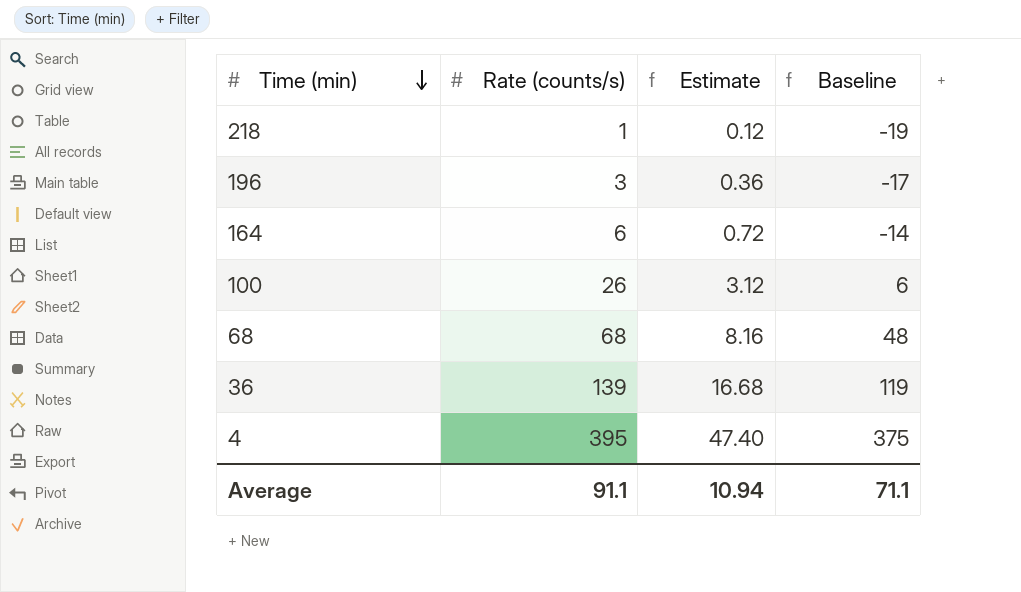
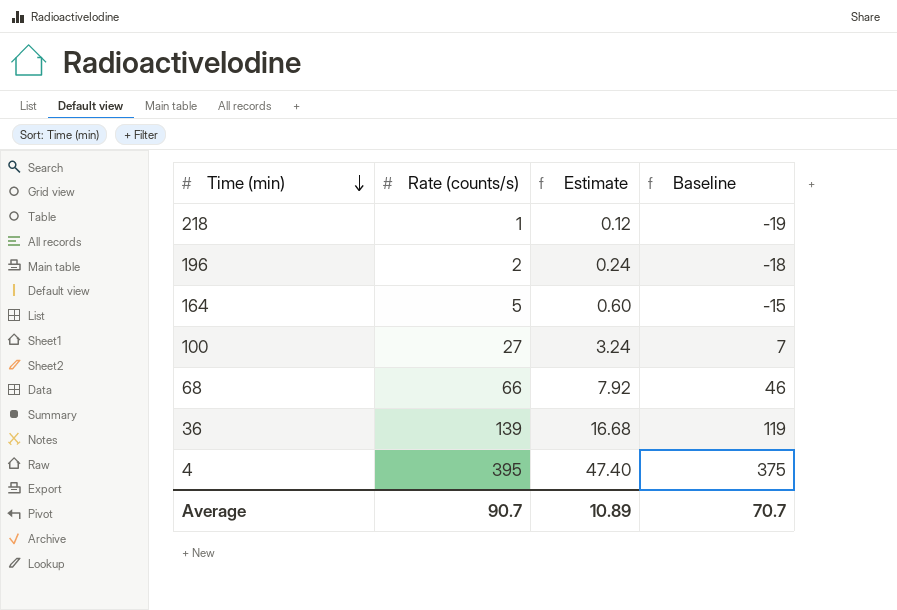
196 | Rate (counts/s): 3 -> 2
196 | Estimate: 0.36 -> 0.24
196 | Baseline: -17 -> -18
164 | Rate (counts/s): 6 -> 5
164 | Estimate: 0.72 -> 0.60
164 | Baseline: -14 -> -15
100 | Rate (counts/s): 26 -> 27
100 | Estimate: 3.12 -> 3.24
100 | Baseline: 6 -> 7
68 | Rate (counts/s): 68 -> 66
68 | Estimate: 8.16 -> 7.92
68 | Baseline: 48 -> 46
Average | Rate (counts/s): 91.1 -> 90.7
Average | Estimate: 10.94 -> 10.89
Average | Baseline: 71.1 -> 70.7

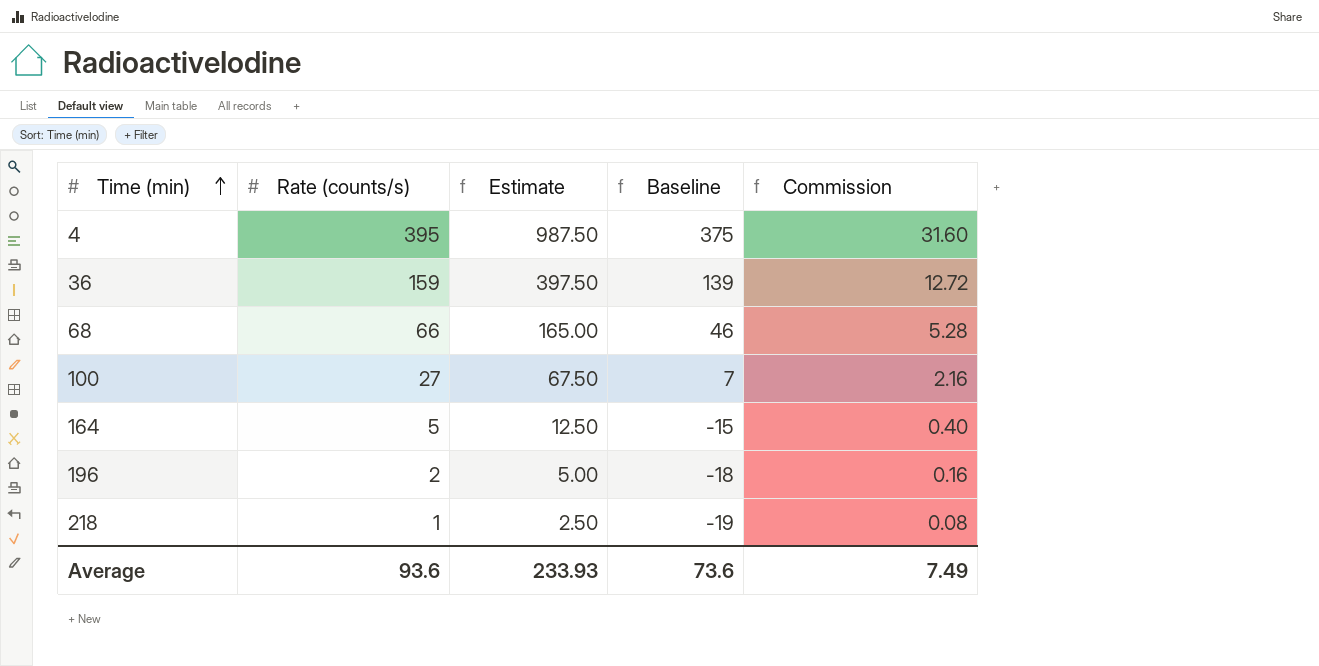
row order: Time (min) descending -> Time (min) ascending
column Estimate | formula: [Rate (counts/s)] * 0.12 -> [Rate (counts/s)] * 2.5
column Commission | formula: none -> [Rate (counts/s)] * 0.08
36 | Rate (counts/s): 139 -> 159
36 | Baseline: 119 -> 139
Average | Rate (counts/s): 90.7 -> 93.6
Average | Estimate: 10.89 -> 233.93
Average | Baseline: 70.7 -> 73.6

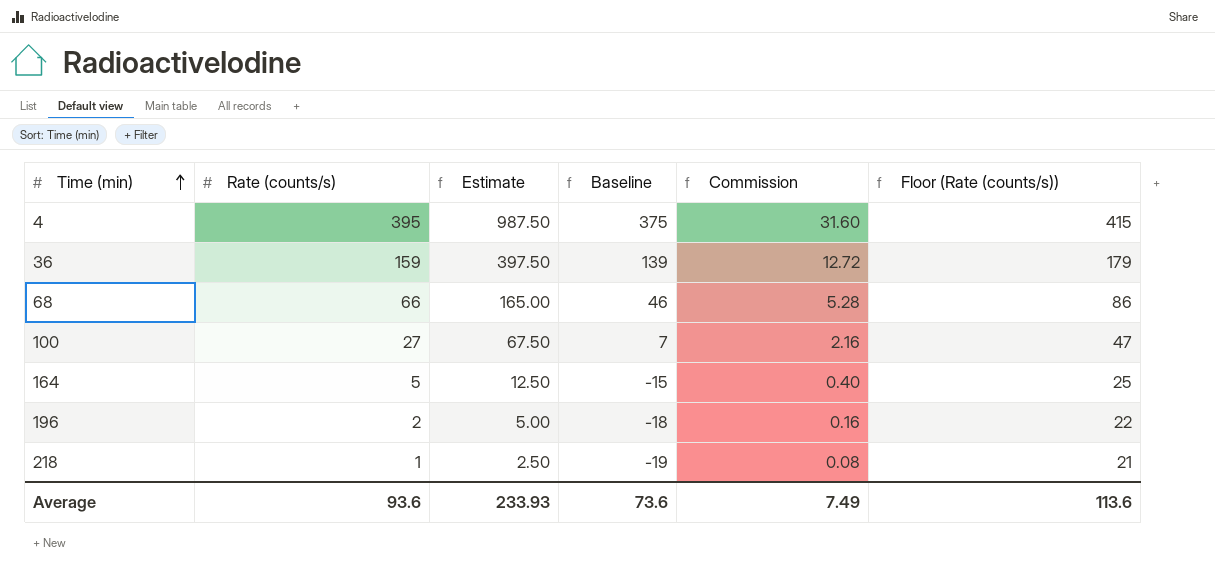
column Floor (Rate (counts/s)) | formula: none -> [Rate (counts/s)] + 20

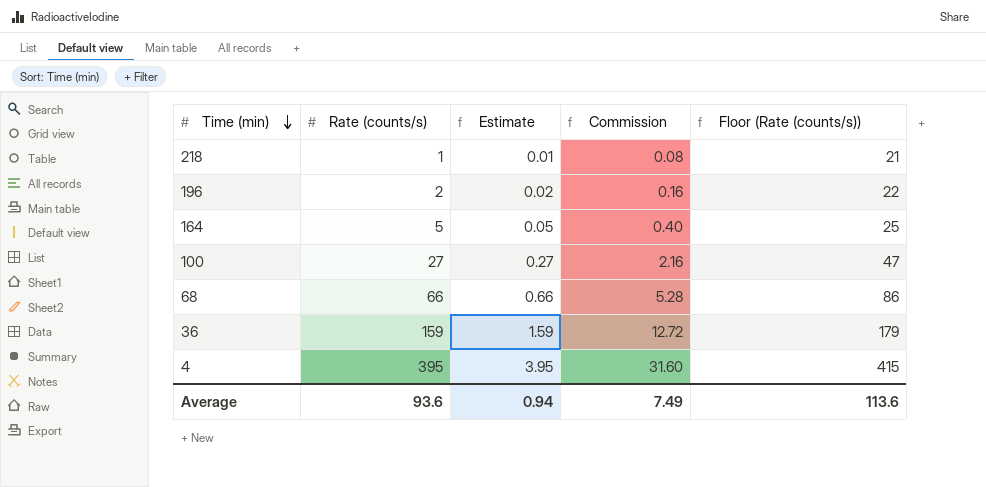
row order: Time (min) ascending -> Time (min) descending
column Baseline | formula: [Rate (counts/s)] - 20 -> none
column Estimate | formula: [Rate (counts/s)] * 2.5 -> [Rate (counts/s)] * 0.01
Average | Estimate: 233.93 -> 0.94

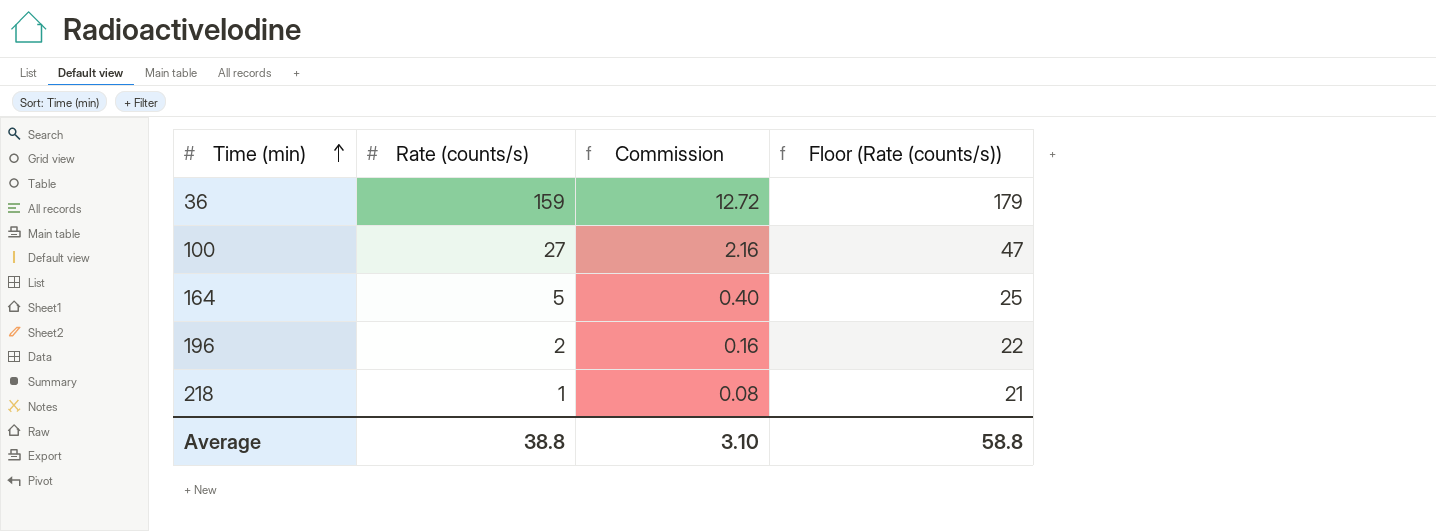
row order: Time (min) descending -> Time (min) ascending
column Estimate | formula: [Rate (counts/s)] * 0.01 -> none
row 68: 66 | 0.66 | 5.28 | 86 -> none
row 4: 395 | 3.95 | 31.60 | 415 -> none
Average | Rate (counts/s): 93.6 -> 38.8
Average | Commission: 7.49 -> 3.10
Average | Floor (Rate (counts/s)): 113.6 -> 58.8

